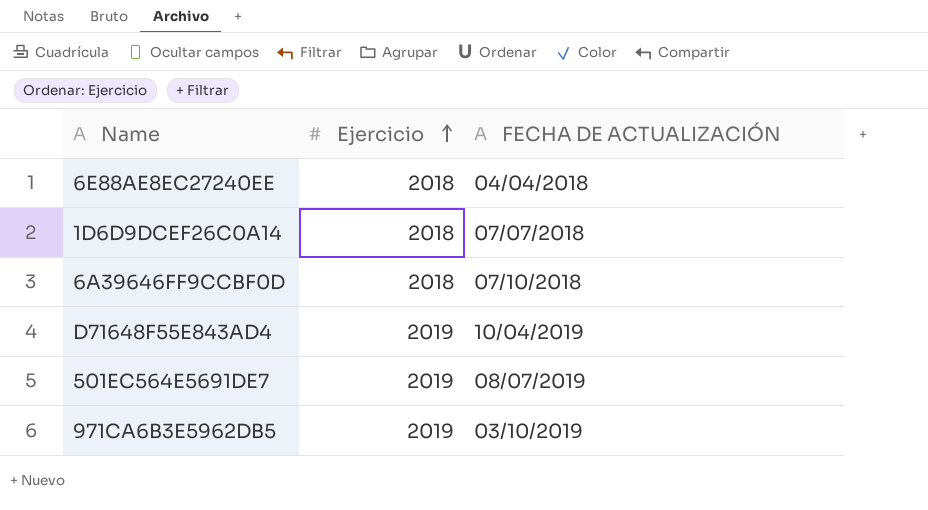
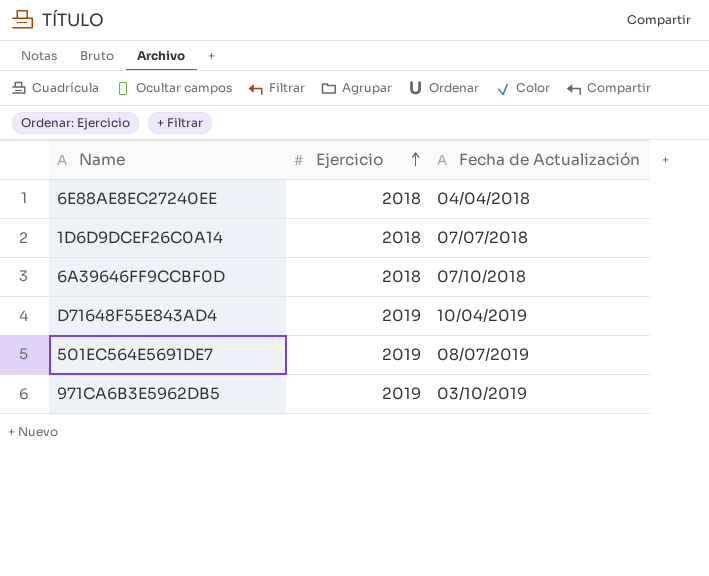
column name: FECHA DE ACTUALIZACIÓN -> Fecha de Actualización

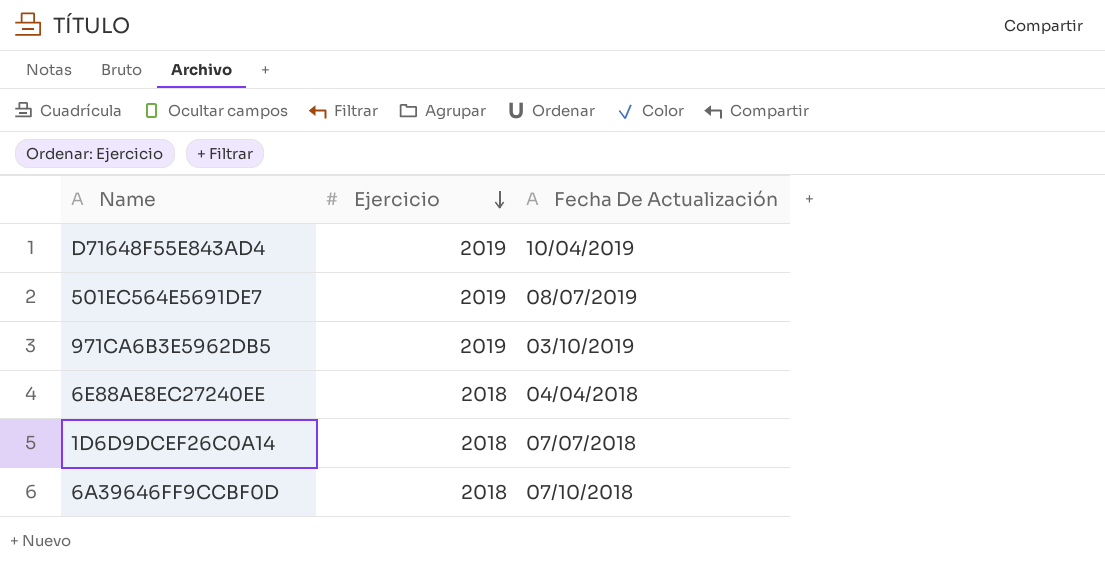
row order: Ejercicio ascending -> Ejercicio descending
column name: Fecha de Actualización -> Fecha De Actualización

